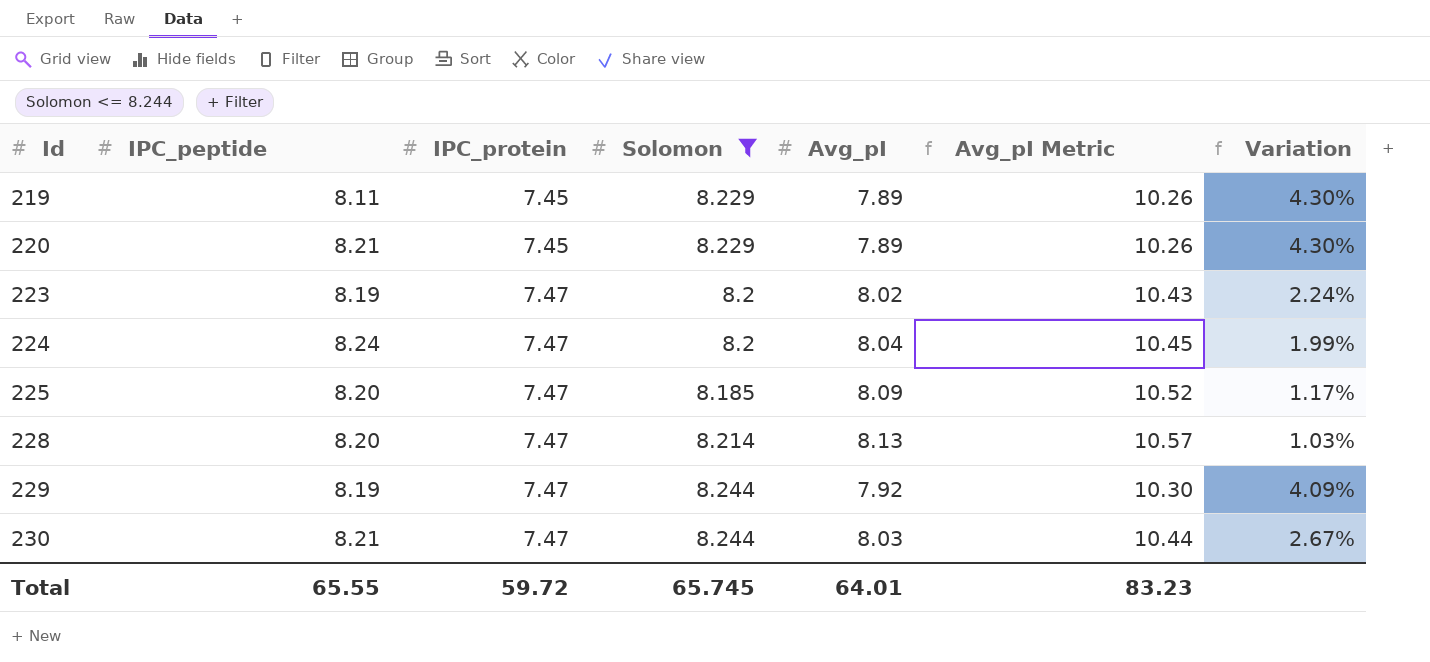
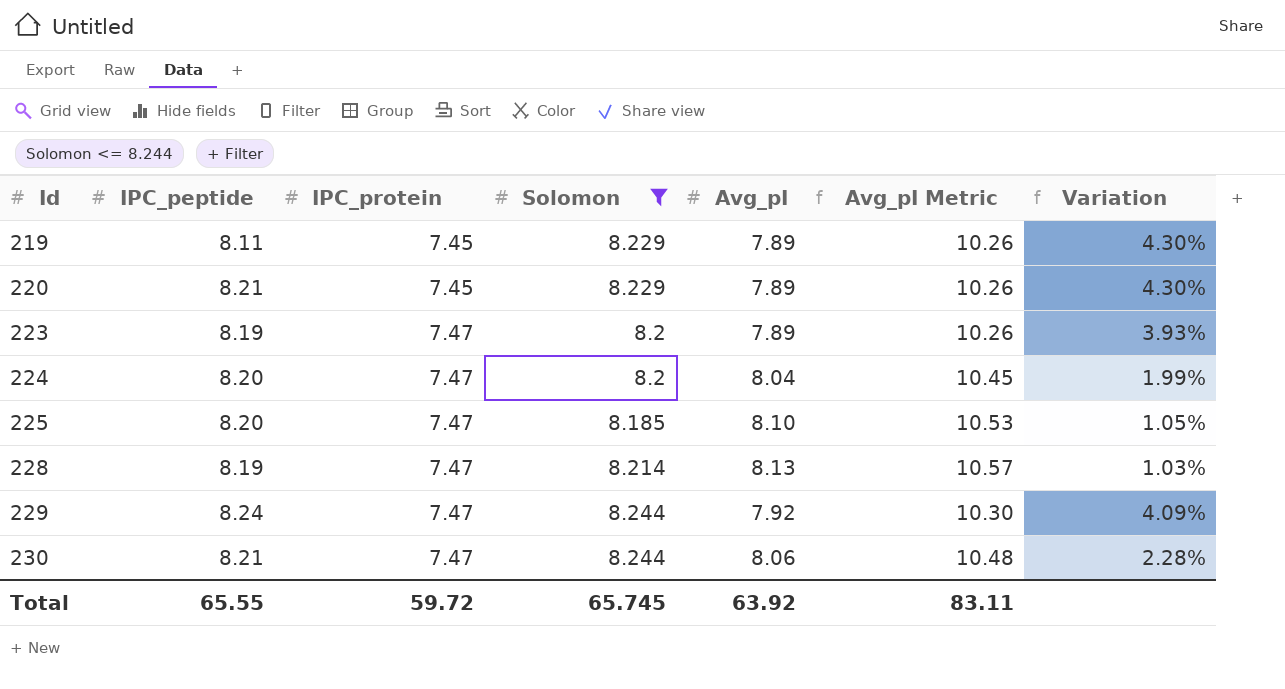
223 | Avg_pI: 8.02 -> 7.89
223 | Avg_pI Metric: 10.43 -> 10.26
223 | Variation: 2.24% -> 3.93%
224 | IPC_peptide: 8.24 -> 8.20
225 | Avg_pI: 8.09 -> 8.10
225 | Avg_pI Metric: 10.52 -> 10.53
225 | Variation: 1.17% -> 1.05%
228 | IPC_peptide: 8.20 -> 8.19
229 | IPC_peptide: 8.19 -> 8.24
230 | Avg_pI: 8.03 -> 8.06
230 | Avg_pI Metric: 10.44 -> 10.48
230 | Variation: 2.67% -> 2.28%
Total | Avg_pI: 64.01 -> 63.92
Total | Avg_pI Metric: 83.23 -> 83.11

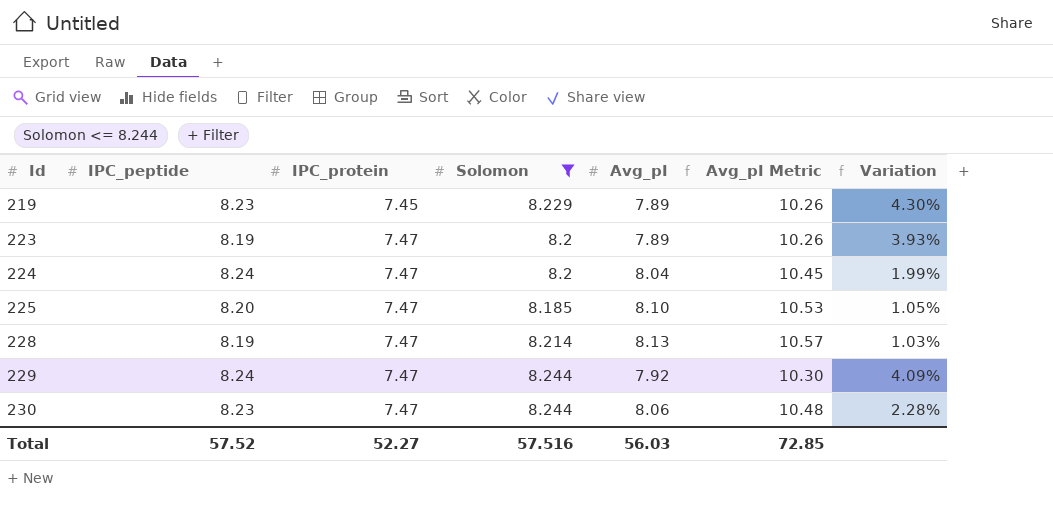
row 220: 8.21 | 7.45 | 8.229 | 7.89 | 10.26 | 4.30% -> none
219 | IPC_peptide: 8.11 -> 8.23
224 | IPC_peptide: 8.20 -> 8.24
230 | IPC_peptide: 8.21 -> 8.23
Total | IPC_peptide: 65.55 -> 57.52
Total | IPC_protein: 59.72 -> 52.27
Total | Solomon: 65.745 -> 57.516
Total | Avg_pI: 63.92 -> 56.03
Total | Avg_pI Metric: 83.11 -> 72.85

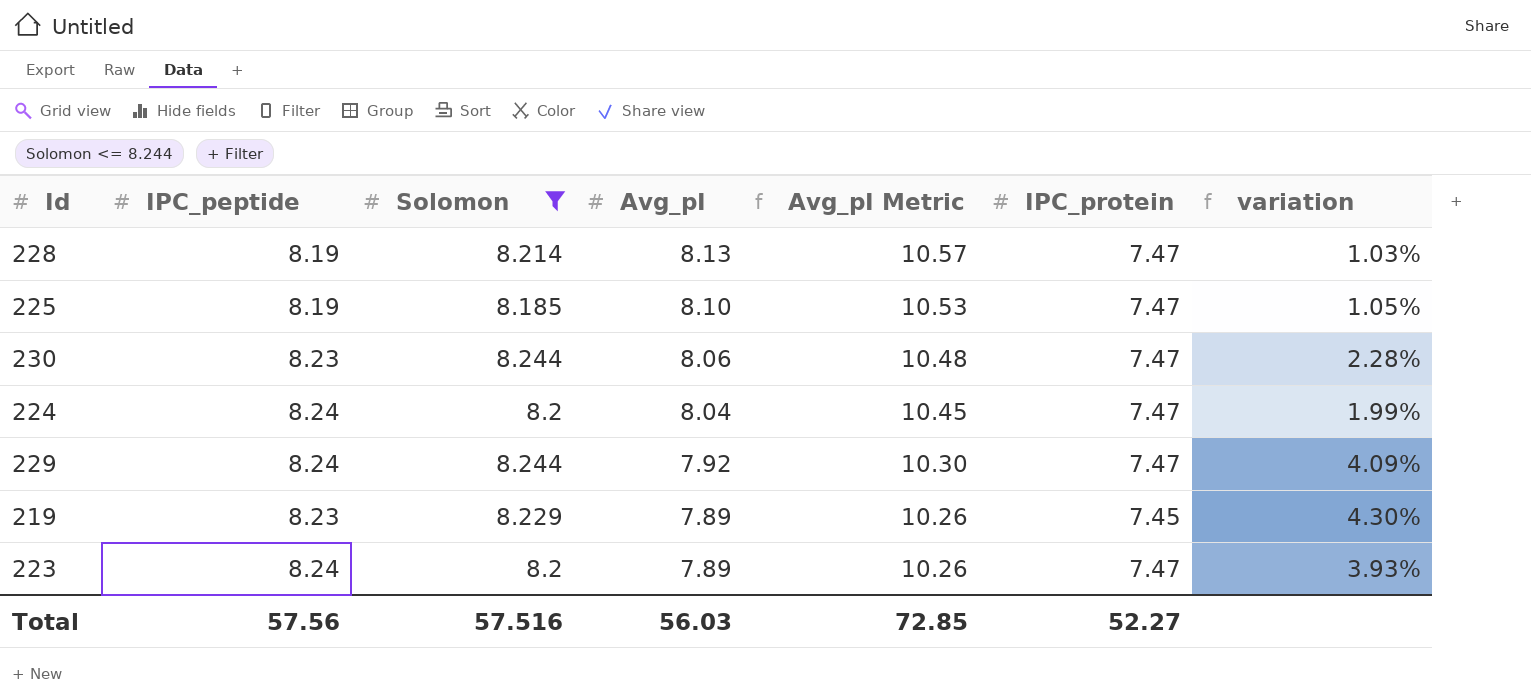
row order: Id ascending -> Avg_pI descending
column IPC_protein | position: 3 -> 6
column name: Variation -> variation
225 | IPC_peptide: 8.20 -> 8.19
223 | IPC_peptide: 8.19 -> 8.24
Total | IPC_peptide: 57.52 -> 57.56

